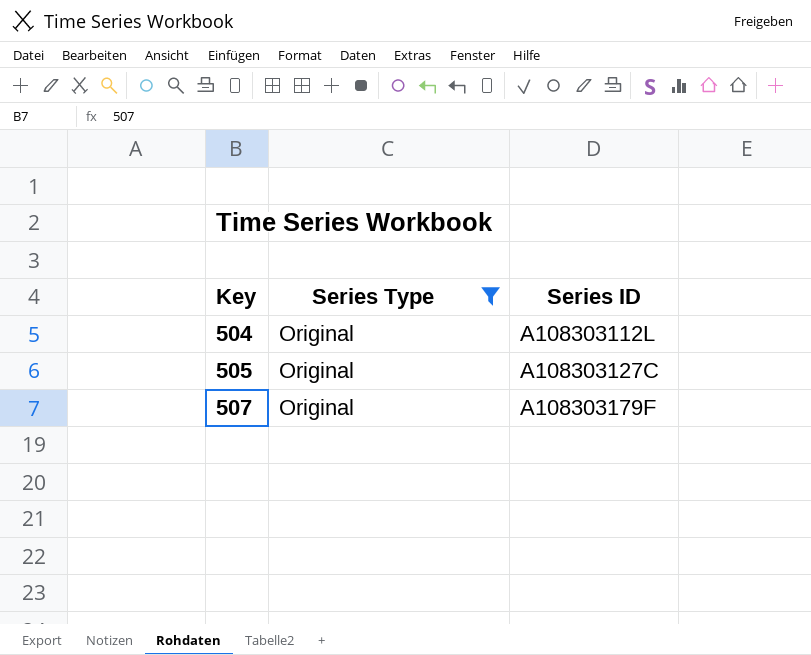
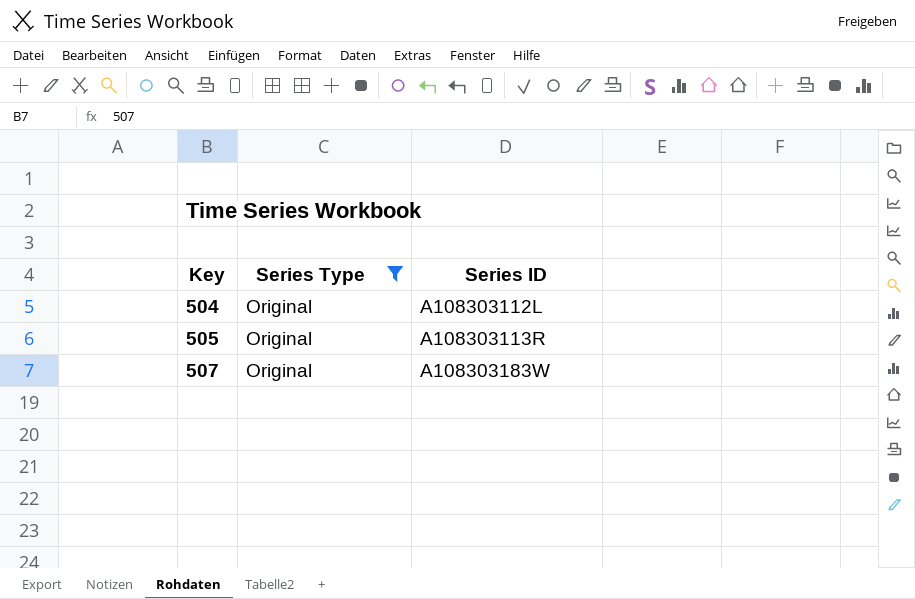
505 | Series ID: A108303127C -> A108303113R
507 | Series ID: A108303179F -> A108303183W

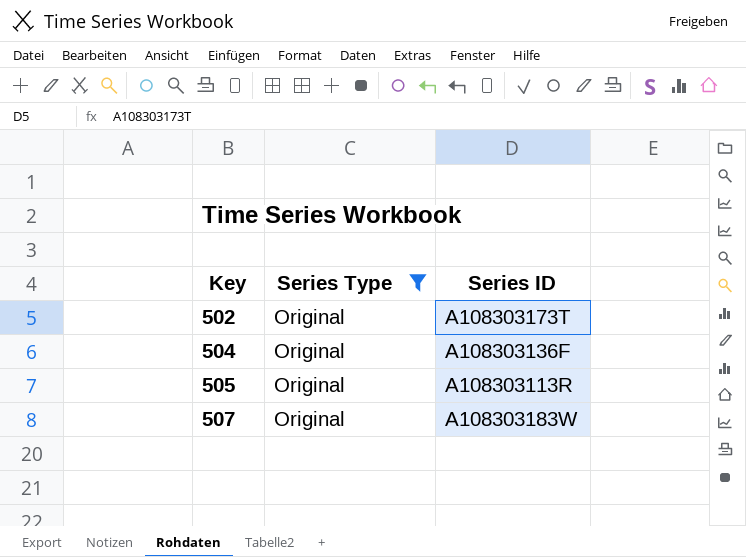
row 502: none -> Original | A108303173T
504 | Series ID: A108303112L -> A108303136F

